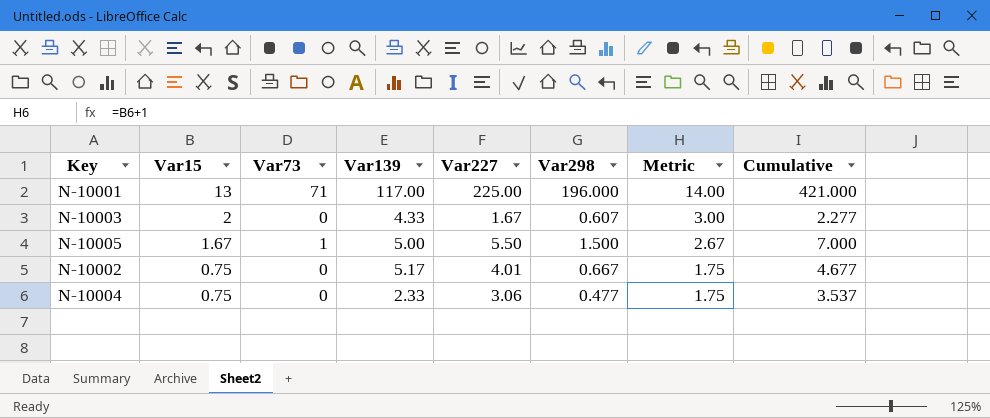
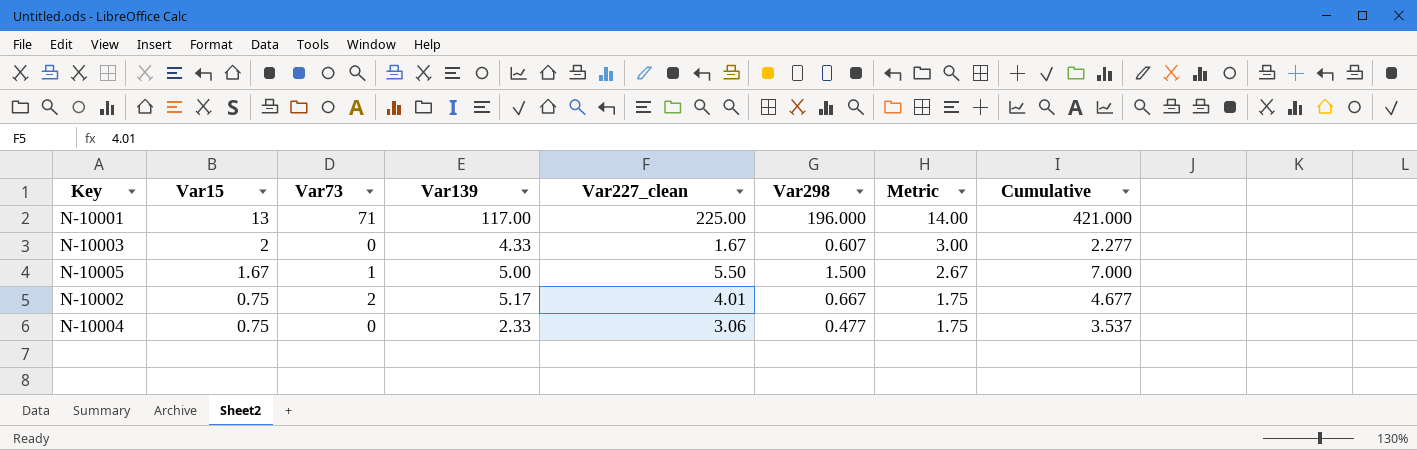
column name: Var227 -> Var227_clean
N-10002 | Var73: 0 -> 2

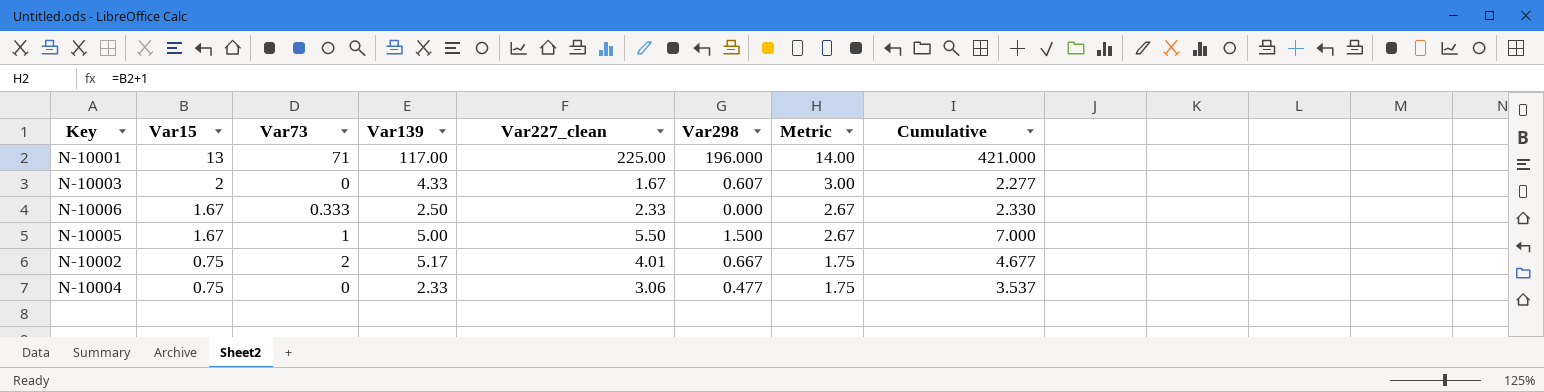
row N-10006: none -> 1.67 | 0.333 | 2.50 | 2.33 | 0.000 | 2.67 | 2.330

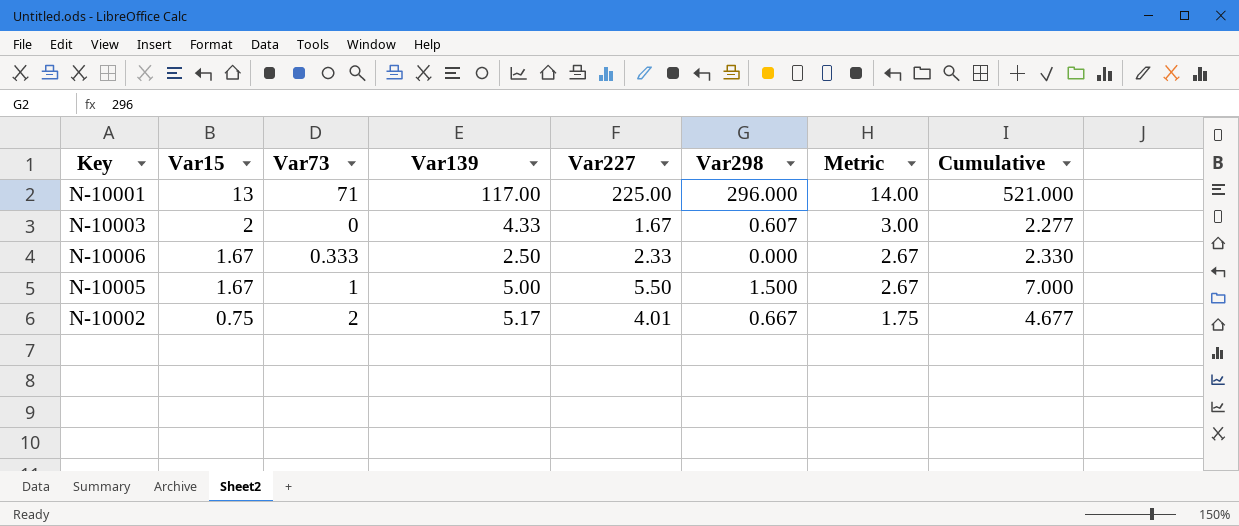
column name: Var227_clean -> Var227
row N-10004: 0.75 | 0 | 2.33 | 3.06 | 0.477 | 1.75 | 3.537 -> none
N-10001 | Var298: 196.000 -> 296.000
N-10001 | Cumulative: 421.000 -> 521.000

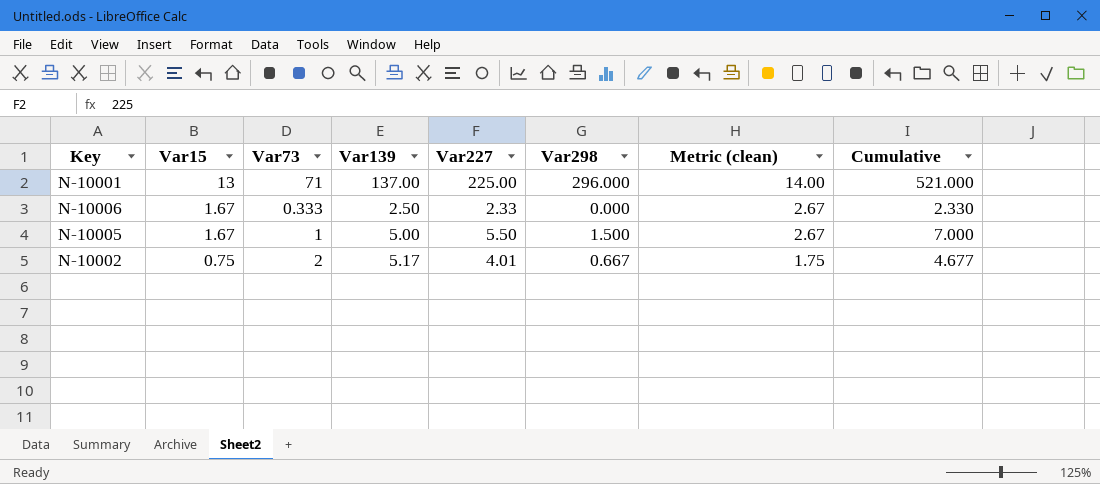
column name: Metric -> Metric (clean)
row N-10003: 2 | 0 | 4.33 | 1.67 | 0.607 | 3.00 | 2.277 -> none
N-10001 | Var139: 117.00 -> 137.00

